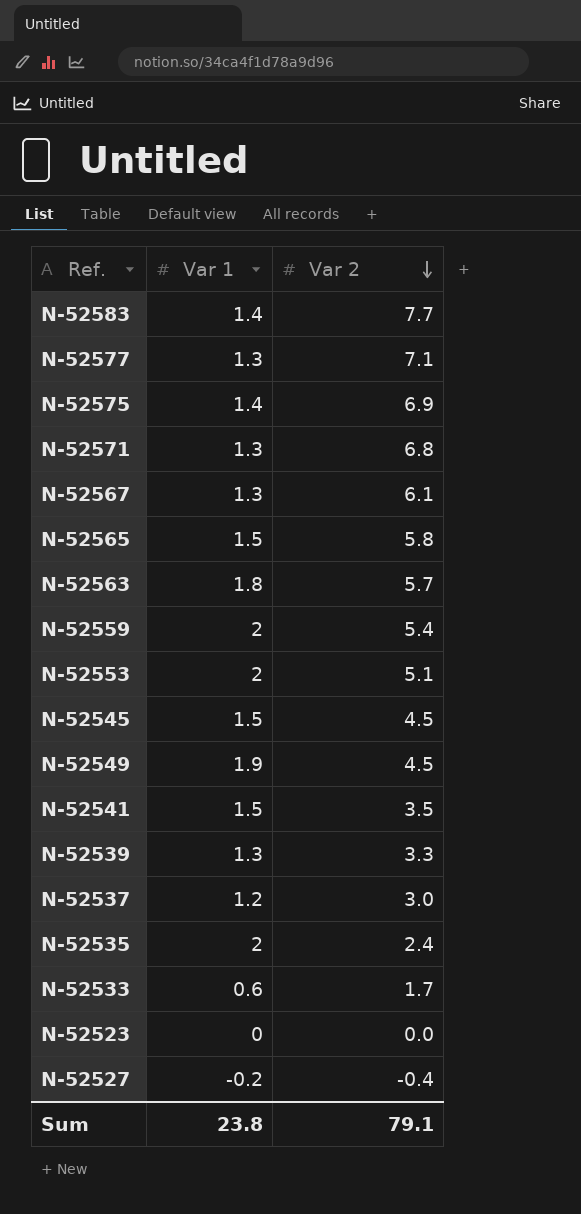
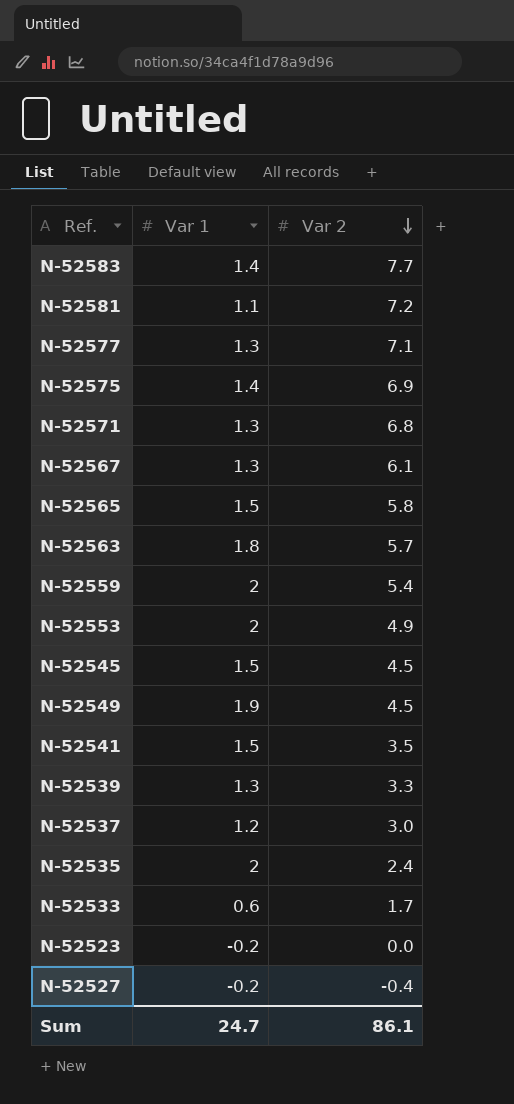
row N-52581: none -> 1.1 | 7.2
N-52553 | Var 2: 5.1 -> 4.9
N-52523 | Var 1: 0 -> -0.2
Sum | Var 1: 23.8 -> 24.7
Sum | Var 2: 79.1 -> 86.1

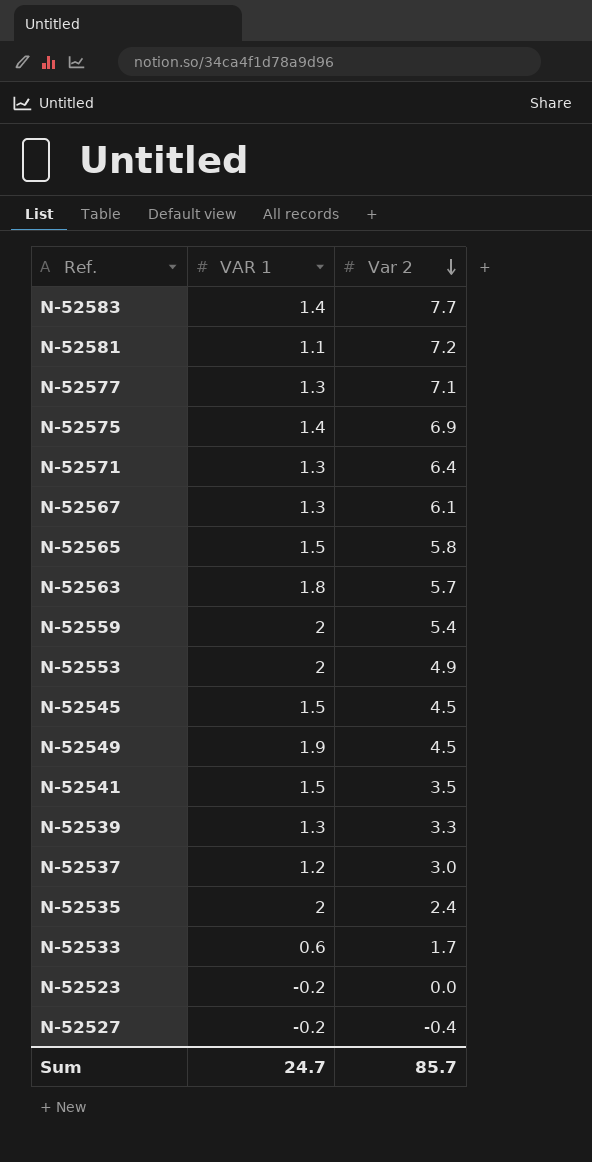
column name: Var 1 -> VAR 1
N-52571 | Var 2: 6.8 -> 6.4
Sum | Var 2: 86.1 -> 85.7

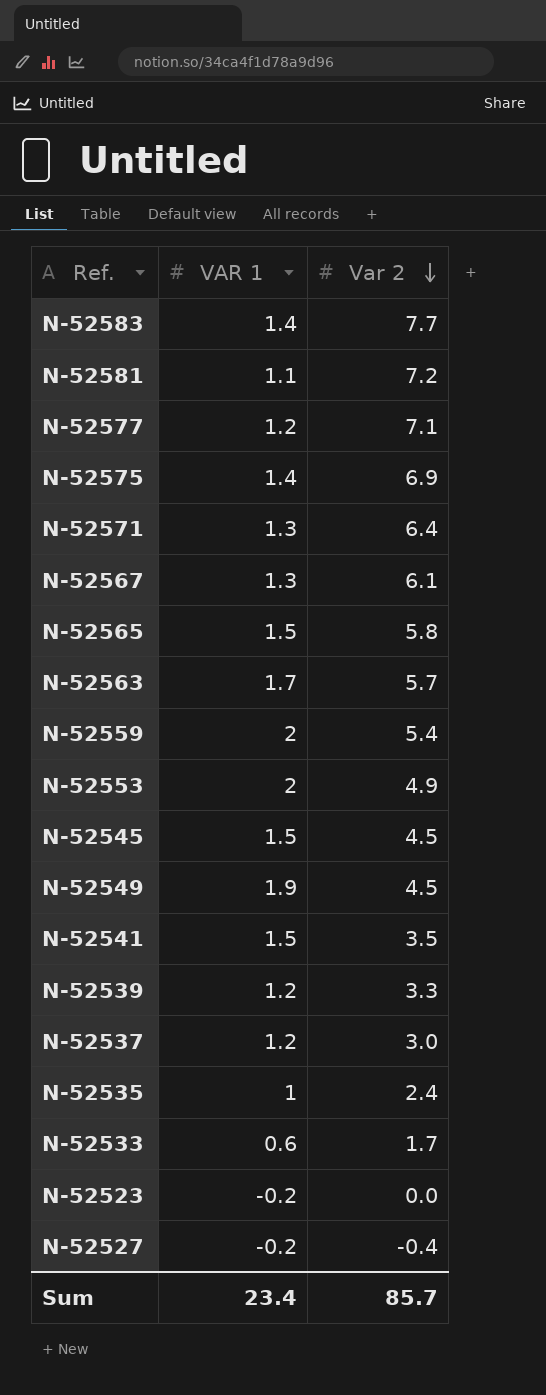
N-52577 | VAR 1: 1.3 -> 1.2
N-52563 | VAR 1: 1.8 -> 1.7
N-52539 | VAR 1: 1.3 -> 1.2
N-52535 | VAR 1: 2 -> 1
Sum | VAR 1: 24.7 -> 23.4

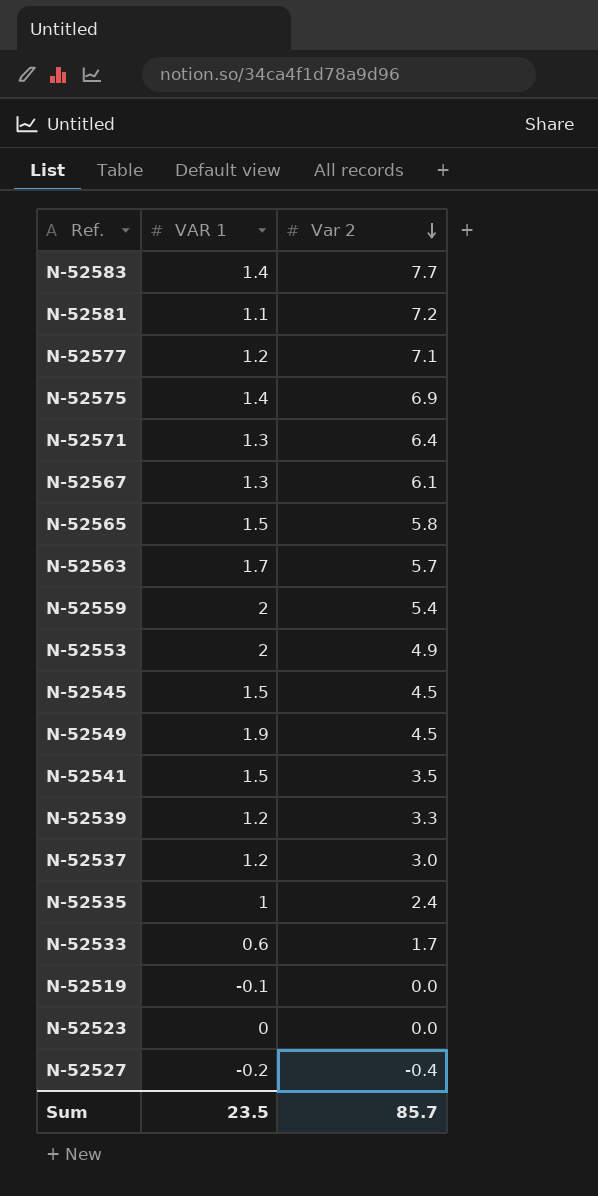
row N-52519: none -> -0.1 | 0.0
N-52523 | VAR 1: -0.2 -> 0
Sum | VAR 1: 23.4 -> 23.5

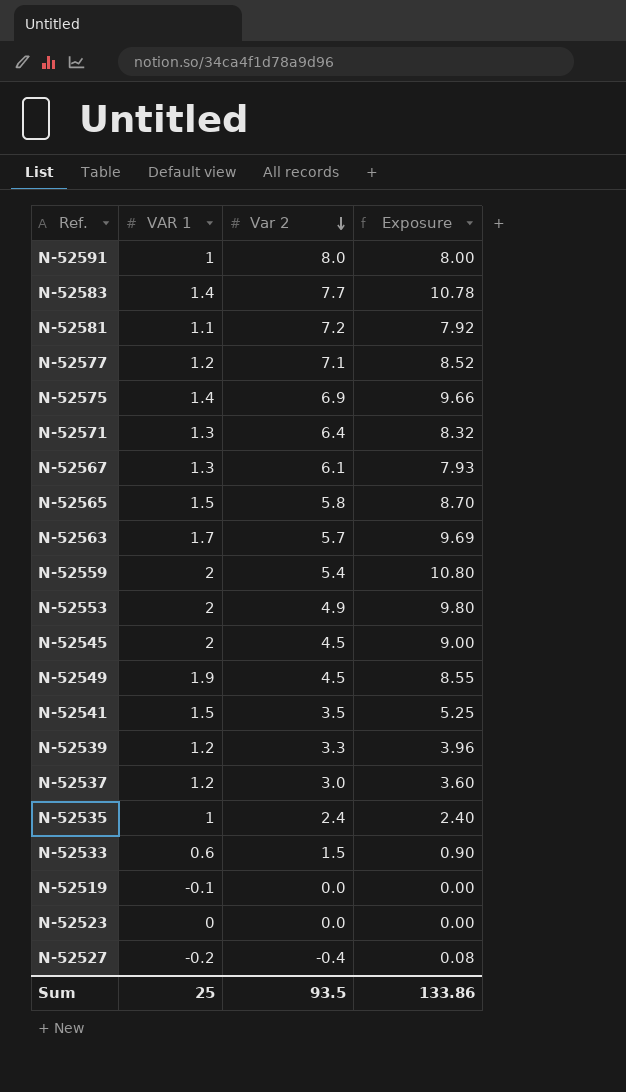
column Exposure | formula: none -> [VAR 1] * [Var 2]
row N-52591: none -> 1 | 8.0 | 8.00
N-52545 | VAR 1: 1.5 -> 2
N-52533 | Var 2: 1.7 -> 1.5
Sum | VAR 1: 23.5 -> 25
Sum | Var 2: 85.7 -> 93.5

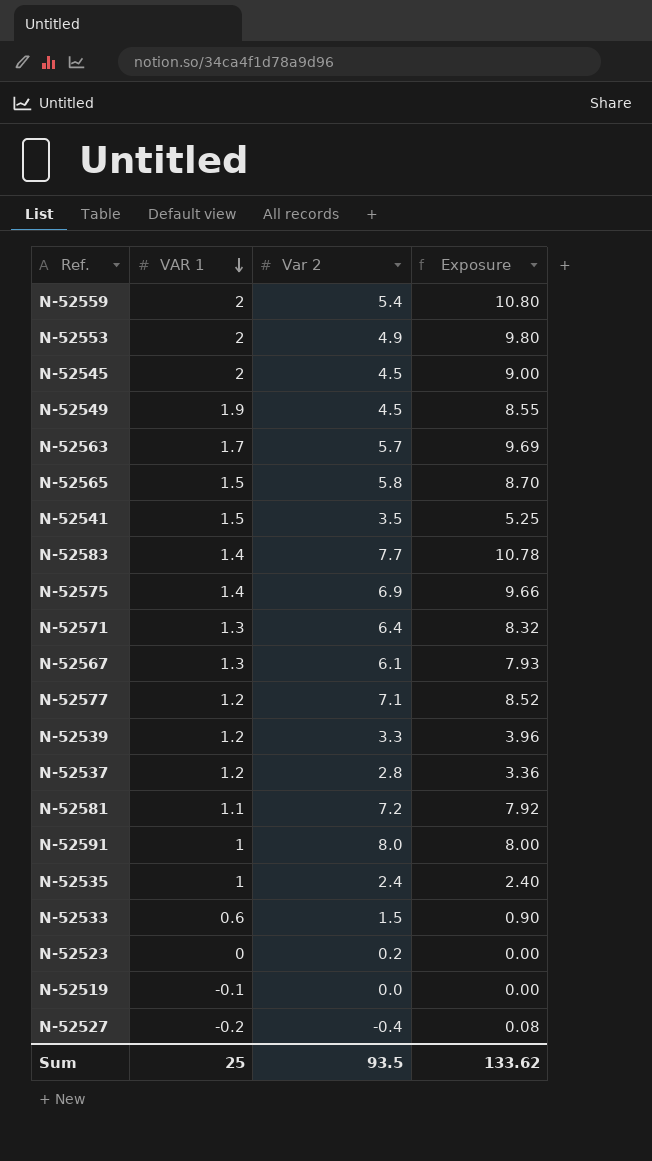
row order: Var 2 descending -> VAR 1 descending
N-52537 | Var 2: 3.0 -> 2.8
N-52537 | Exposure: 3.60 -> 3.36
N-52523 | Var 2: 0.0 -> 0.2
Sum | Exposure: 133.86 -> 133.62

